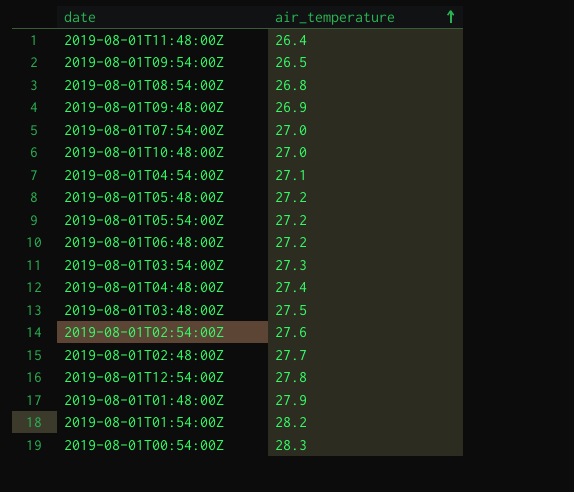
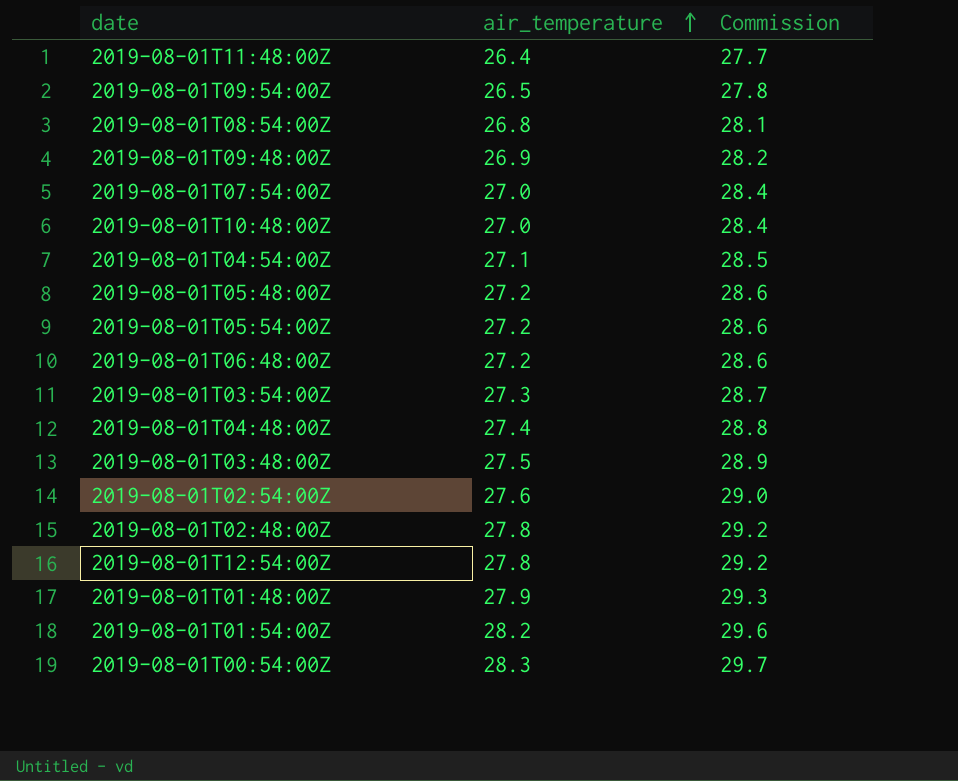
column Commission | formula: none -> [air_temperature] * 1.05
2019-08-01T02:48:00Z | air_temperature: 27.7 -> 27.8

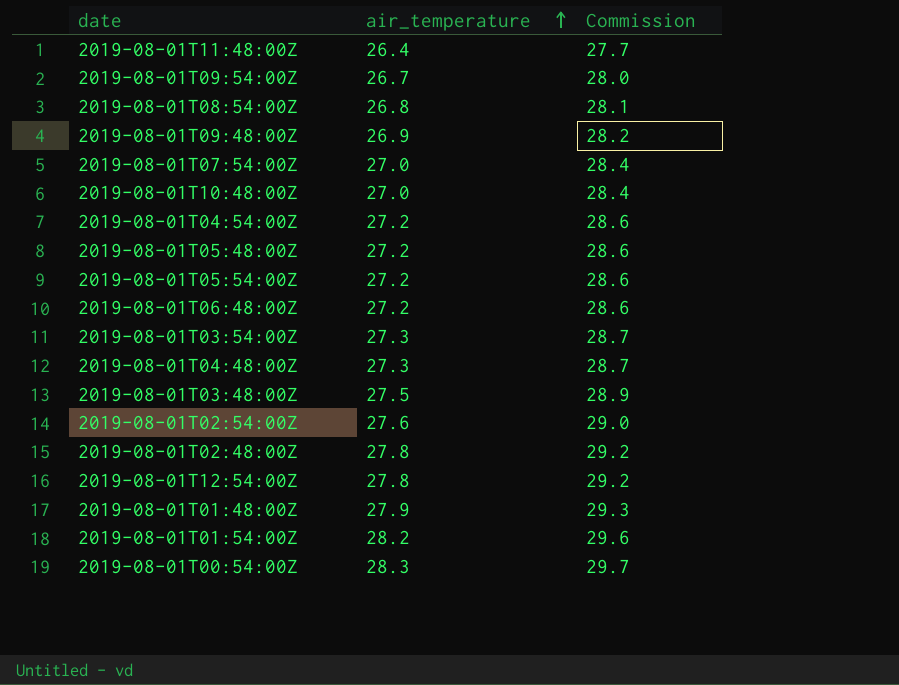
2019-08-01T09:54:00Z | air_temperature: 26.5 -> 26.7
2019-08-01T09:54:00Z | Commission: 27.8 -> 28.0
2019-08-01T04:54:00Z | air_temperature: 27.1 -> 27.2
2019-08-01T04:54:00Z | Commission: 28.5 -> 28.6
2019-08-01T04:48:00Z | air_temperature: 27.4 -> 27.3
2019-08-01T04:48:00Z | Commission: 28.8 -> 28.7

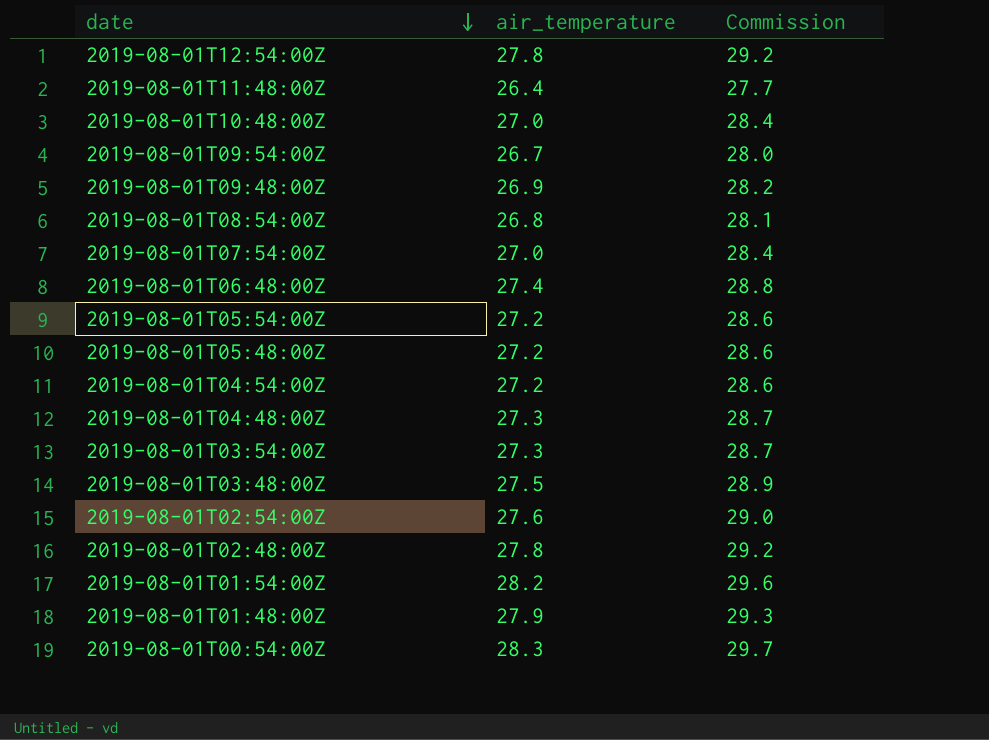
row order: air_temperature ascending -> date descending
2019-08-01T06:48:00Z | air_temperature: 27.2 -> 27.4
2019-08-01T06:48:00Z | Commission: 28.6 -> 28.8

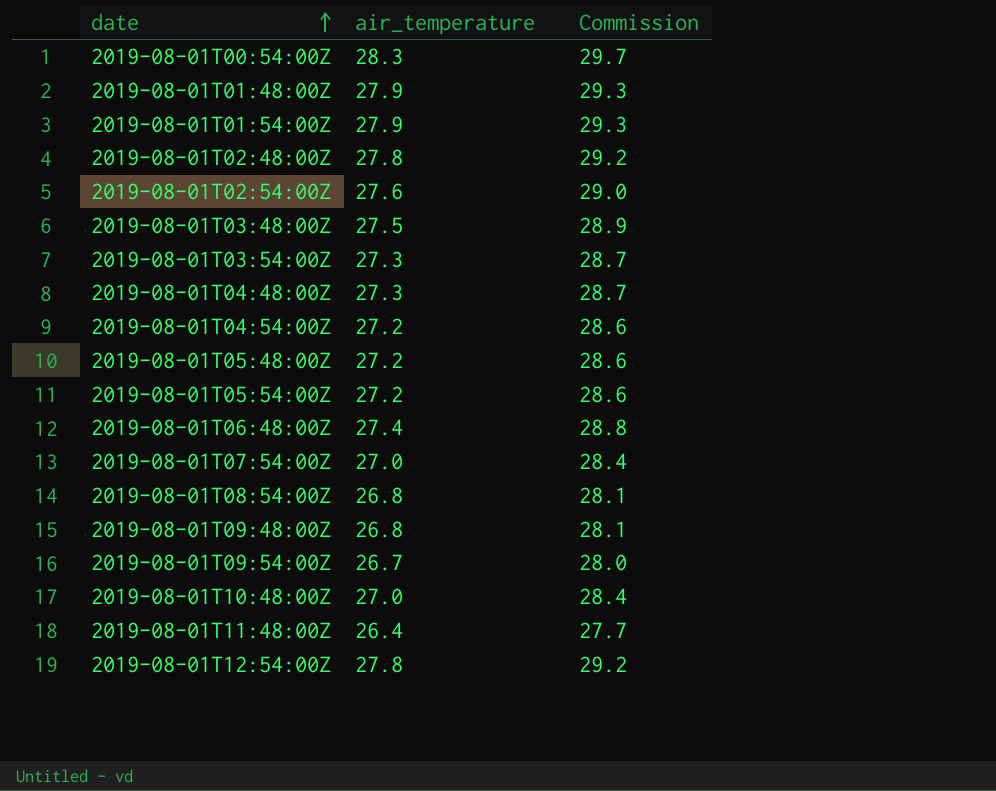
row order: date descending -> date ascending
2019-08-01T01:54:00Z | air_temperature: 28.2 -> 27.9
2019-08-01T01:54:00Z | Commission: 29.6 -> 29.3
2019-08-01T09:48:00Z | air_temperature: 26.9 -> 26.8
2019-08-01T09:48:00Z | Commission: 28.2 -> 28.1

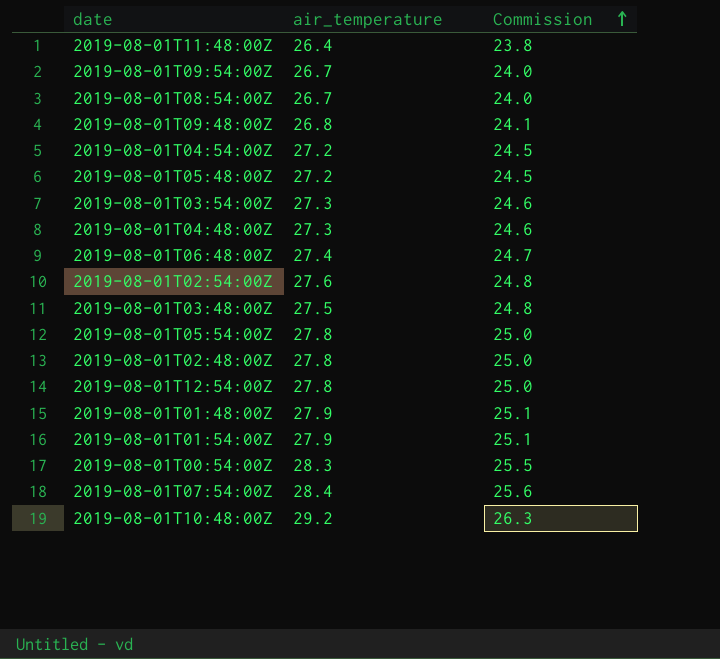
row order: date ascending -> Commission ascending
column Commission | formula: [air_temperature] * 1.05 -> [air_temperature] * 0.9
2019-08-01T08:54:00Z | air_temperature: 26.8 -> 26.7
2019-08-01T05:54:00Z | air_temperature: 27.2 -> 27.8
2019-08-01T07:54:00Z | air_temperature: 27.0 -> 28.4
2019-08-01T10:48:00Z | air_temperature: 27.0 -> 29.2

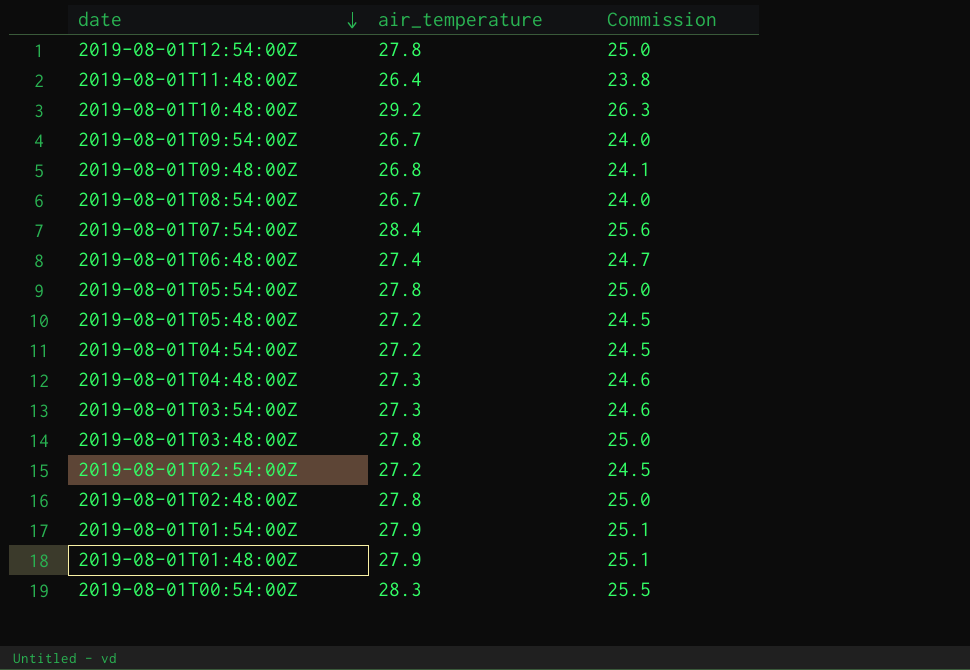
row order: Commission ascending -> date descending
2019-08-01T03:48:00Z | air_temperature: 27.5 -> 27.8
2019-08-01T03:48:00Z | Commission: 24.8 -> 25.0
2019-08-01T02:54:00Z | air_temperature: 27.6 -> 27.2
2019-08-01T02:54:00Z | Commission: 24.8 -> 24.5

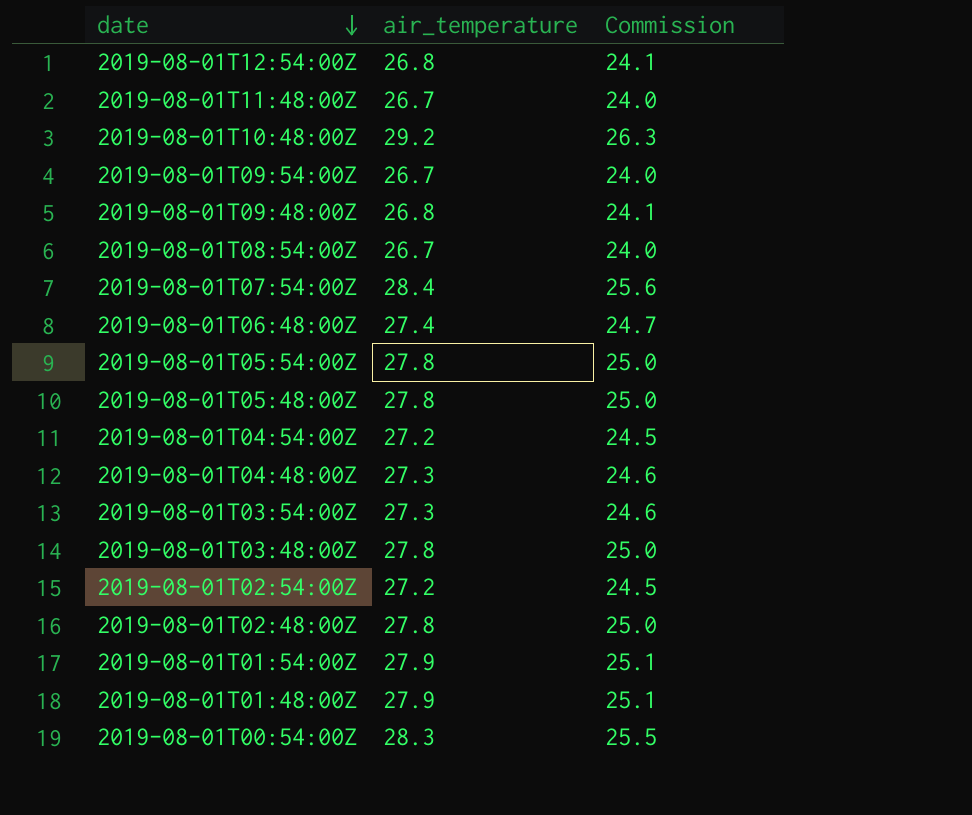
2019-08-01T12:54:00Z | air_temperature: 27.8 -> 26.8
2019-08-01T12:54:00Z | Commission: 25.0 -> 24.1
2019-08-01T11:48:00Z | air_temperature: 26.4 -> 26.7
2019-08-01T11:48:00Z | Commission: 23.8 -> 24.0
2019-08-01T05:48:00Z | air_temperature: 27.2 -> 27.8
2019-08-01T05:48:00Z | Commission: 24.5 -> 25.0

